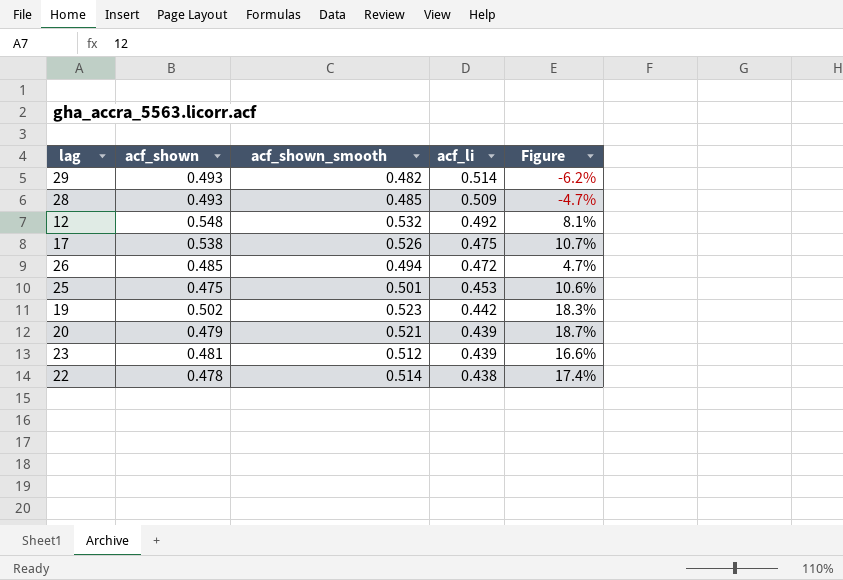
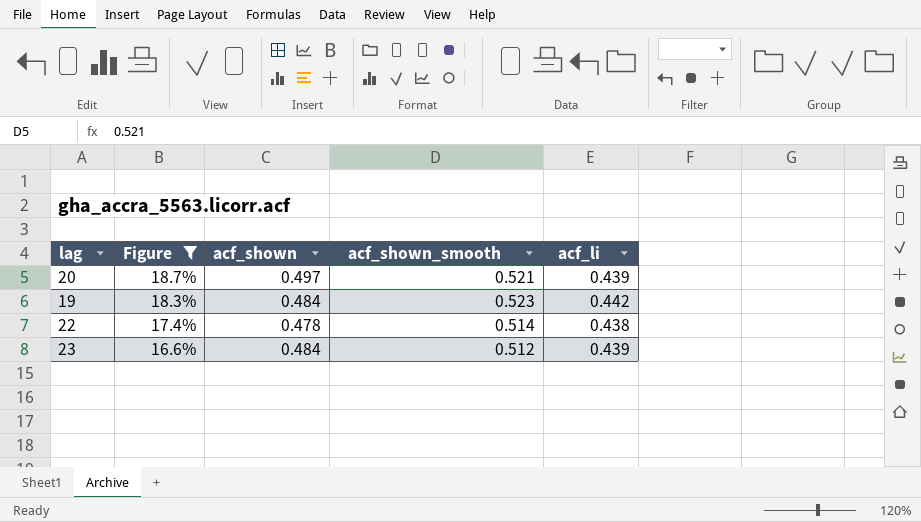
filter: none -> Figure >= 16.6%
row order: acf_li descending -> Figure descending
column Figure | position: 5 -> 2
20 | acf_shown: 0.479 -> 0.497
19 | acf_shown: 0.502 -> 0.484
23 | acf_shown: 0.481 -> 0.484

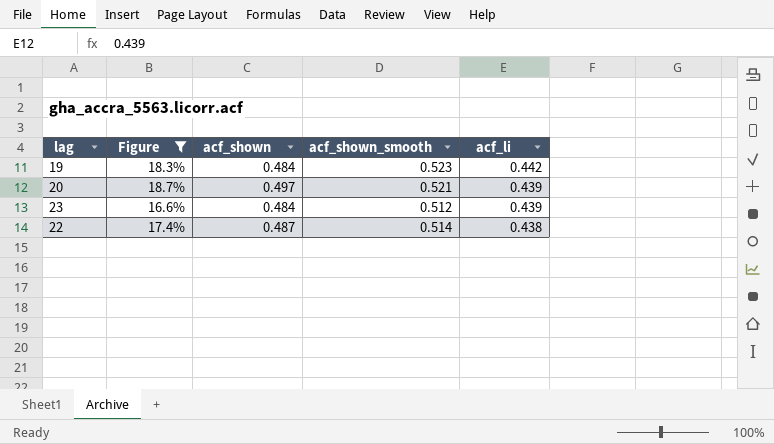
row order: Figure descending -> acf_li descending
22 | acf_shown: 0.478 -> 0.487

